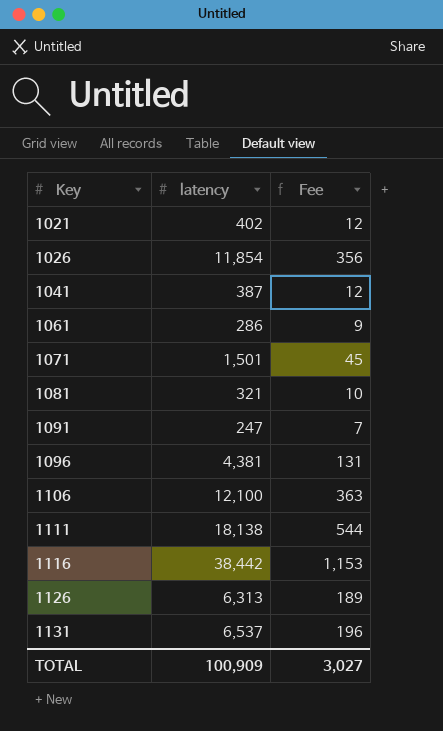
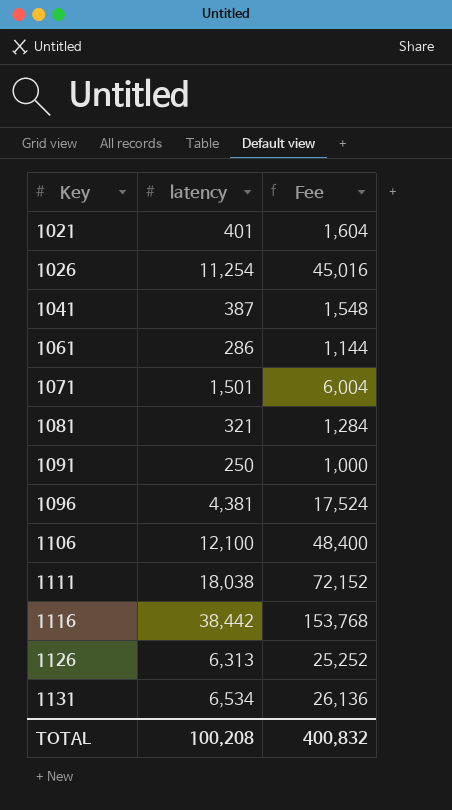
column Fee | formula: [latency] * 0.03 -> [latency] * 4
1021 | latency: 402 -> 401
1026 | latency: 11,854 -> 11,254
1091 | latency: 247 -> 250
1111 | latency: 18,138 -> 18,038
1131 | latency: 6,537 -> 6,534
TOTAL | latency: 100,909 -> 100,208
TOTAL | Fee: 3,027 -> 400,832

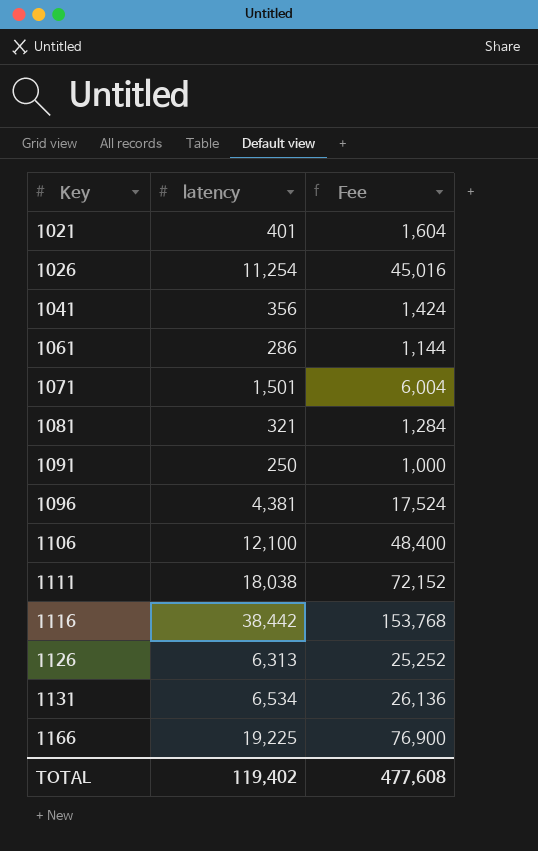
1041 | latency: 387 -> 356
1041 | Fee: 1,548 -> 1,424
row 1166: none -> 19,225 | 76,900
TOTAL | latency: 100,208 -> 119,402
TOTAL | Fee: 400,832 -> 477,608

